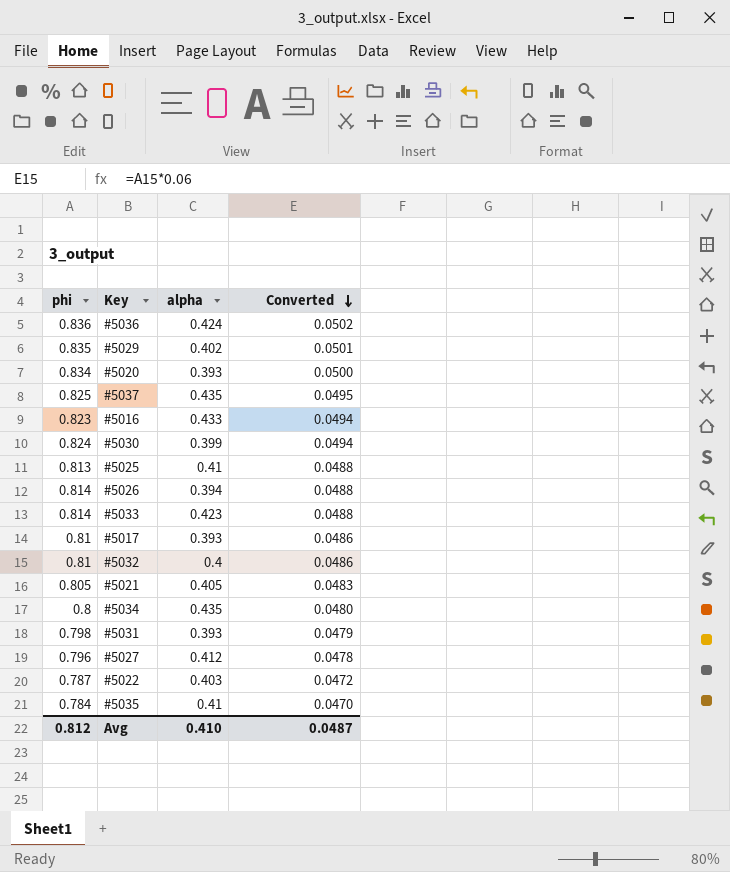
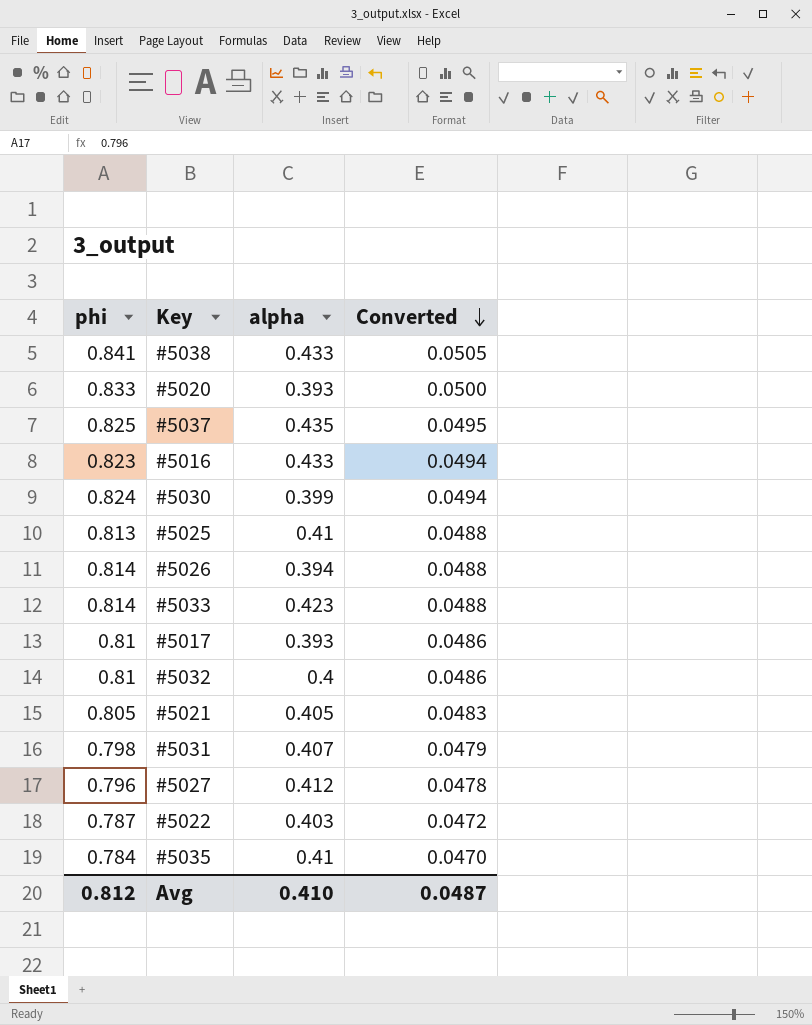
row #5036: 0.836 | 0.424 | 0.0502 -> none
row #5029: 0.835 | 0.402 | 0.0501 -> none
row #5034: 0.8 | 0.435 | 0.0480 -> none
row #5038: none -> 0.841 | 0.433 | 0.0505
#5020 | phi: 0.834 -> 0.833
#5031 | alpha: 0.393 -> 0.407

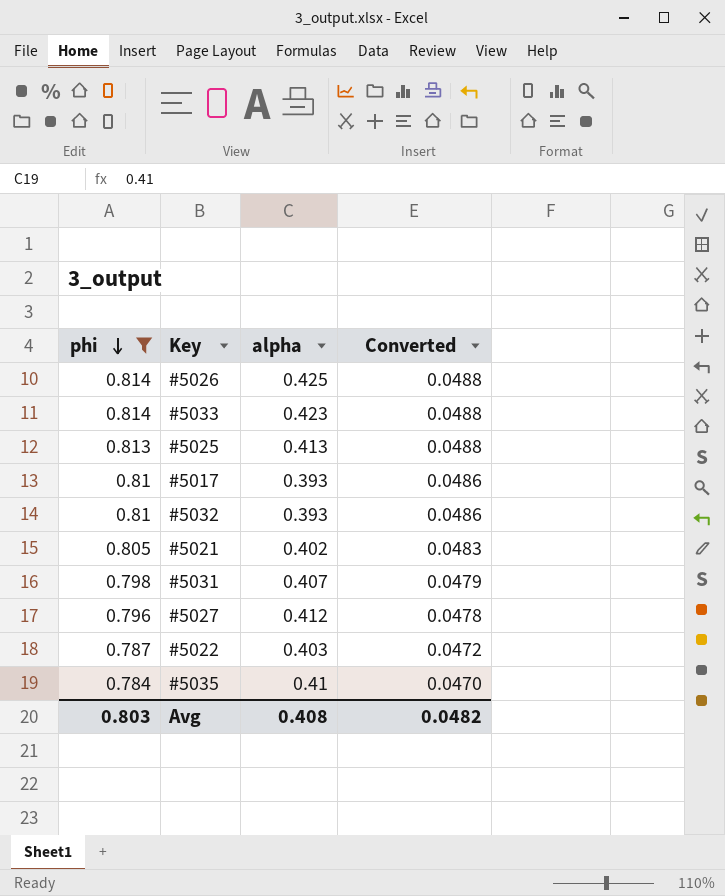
filter: none -> phi <= 0.814
row order: Converted descending -> phi descending
#5026 | alpha: 0.394 -> 0.425
#5025 | alpha: 0.41 -> 0.413
#5032 | alpha: 0.4 -> 0.393
#5021 | alpha: 0.405 -> 0.402
Avg | phi: 0.812 -> 0.803
Avg | alpha: 0.410 -> 0.408
Avg | Converted: 0.0487 -> 0.0482

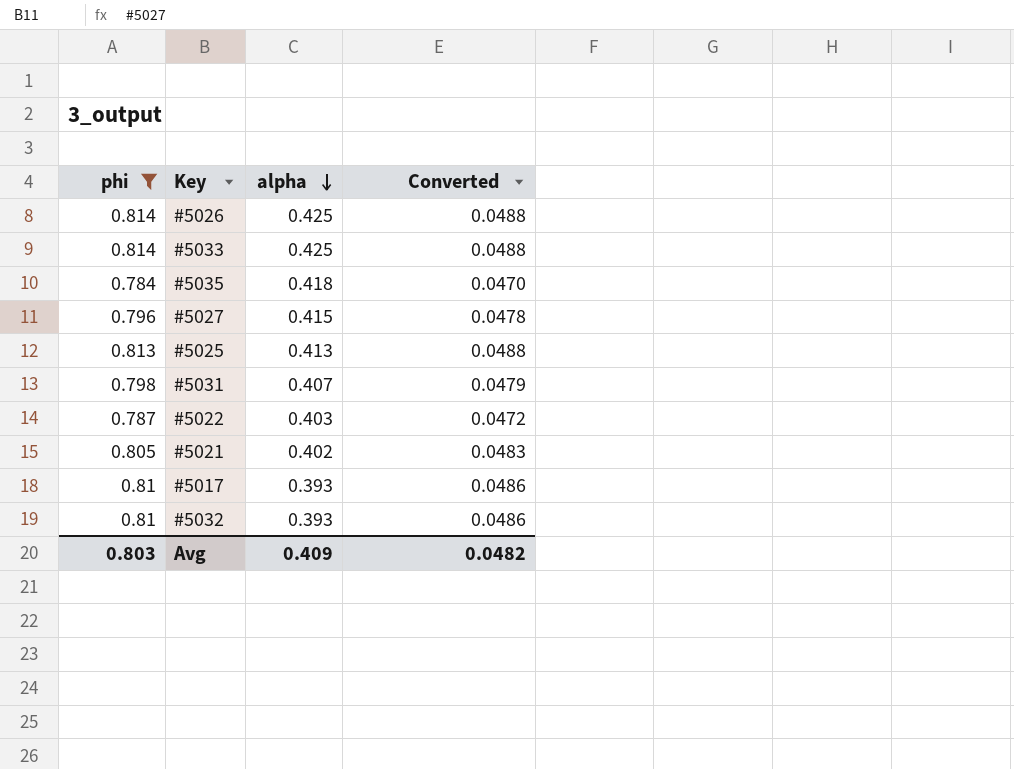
row order: phi descending -> alpha descending
#5033 | alpha: 0.423 -> 0.425
#5035 | alpha: 0.41 -> 0.418
#5027 | alpha: 0.412 -> 0.415
Avg | alpha: 0.408 -> 0.409

